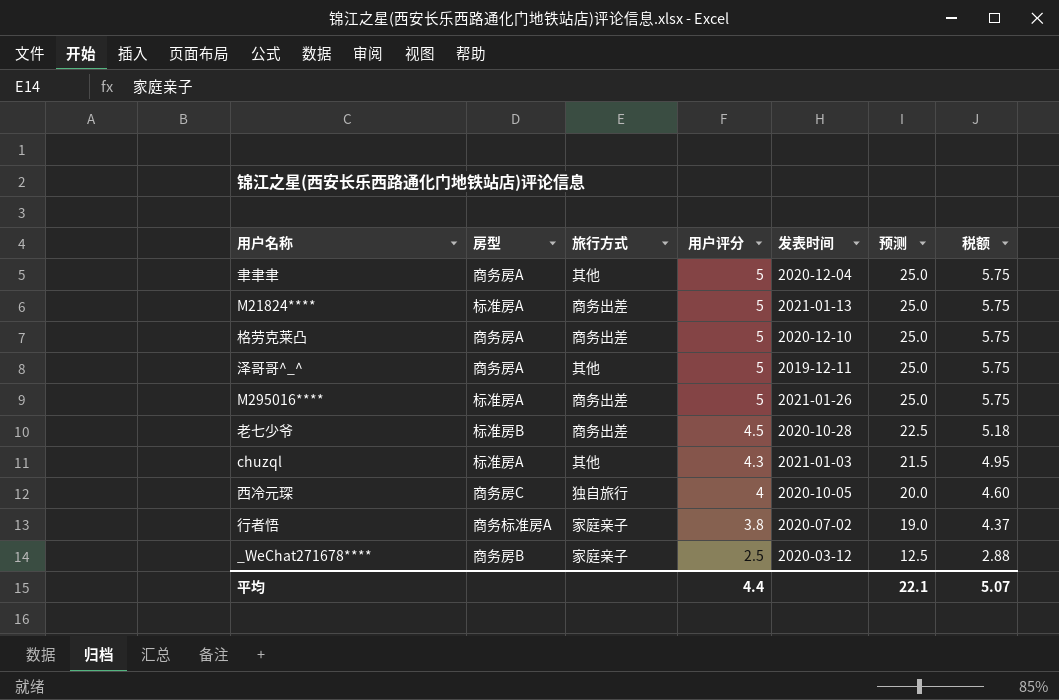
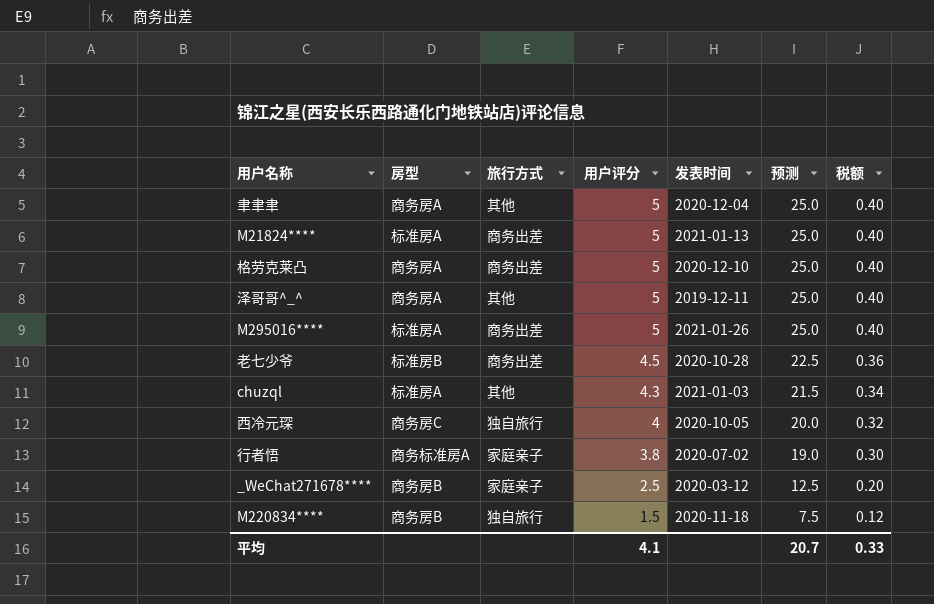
column 税额 | formula: [用户评分] * 1.15 -> [用户评分] * 0.08
row M220834****: none -> 商务房B | 独自旅行 | 1.5 | 2020-11-18 | 7.5 | 0.12
平均 | 用户评分: 4.4 -> 4.1
平均 | 预测: 22.1 -> 20.7
平均 | 税额: 5.07 -> 0.33

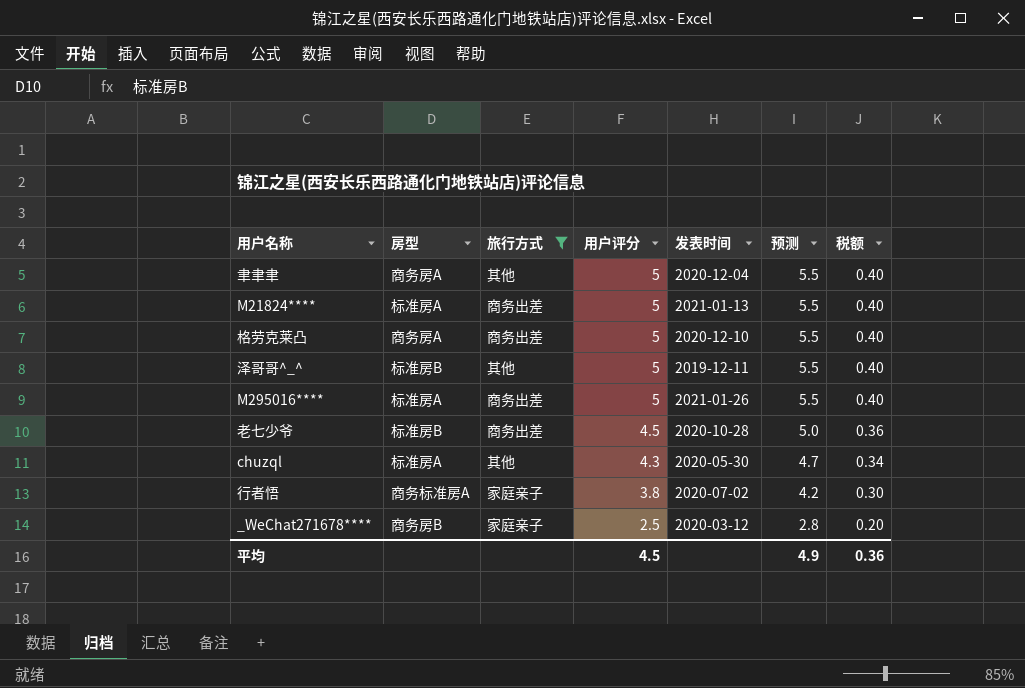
filter: none -> 旅行方式 != 独自旅行
column 预测 | formula: [用户评分] * 5 -> [用户评分] * 1.1
泽哥哥^_^ | 房型: 商务房A -> 标准房B
chuzql | 发表时间: 2021-01-03 -> 2020-05-30
平均 | 用户评分: 4.1 -> 4.5
平均 | 预测: 20.7 -> 4.9
平均 | 税额: 0.33 -> 0.36

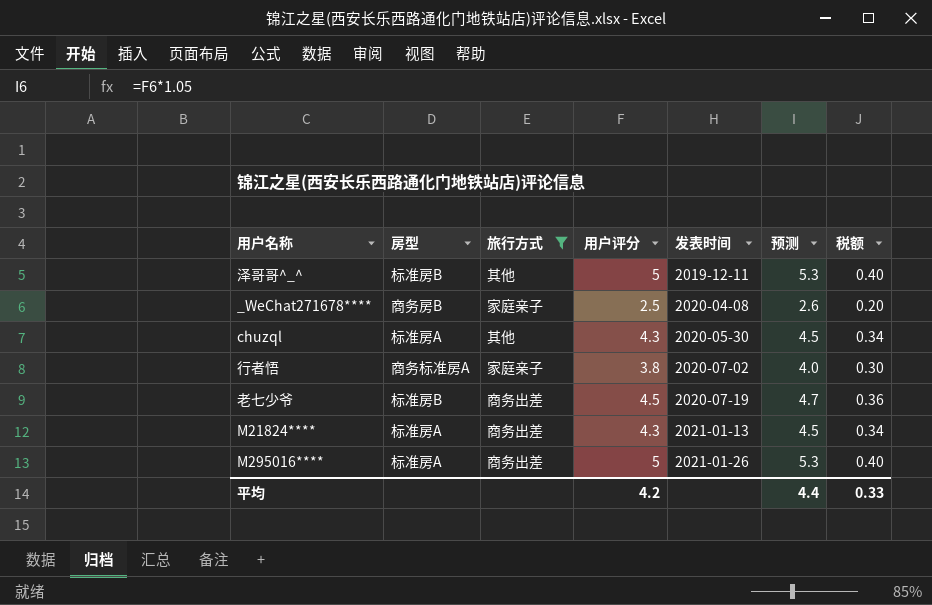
row order: 用户评分 descending -> 发表时间 ascending
column 预测 | formula: [用户评分] * 1.1 -> [用户评分] * 1.05
row 聿聿聿: 商务房A | 其他 | 5 | 2020-12-04 | 5.5 | 0.40 -> none
row 格劳克莱凸: 商务房A | 商务出差 | 5 | 2020-12-10 | 5.5 | 0.40 -> none
_WeChat271678**** | 发表时间: 2020-03-12 -> 2020-04-08
老七少爷 | 发表时间: 2020-10-28 -> 2020-07-19
M21824**** | 用户评分: 5 -> 4.3
M21824**** | 税额: 0.40 -> 0.34
平均 | 用户评分: 4.5 -> 4.2
平均 | 预测: 4.9 -> 4.4
平均 | 税额: 0.36 -> 0.33

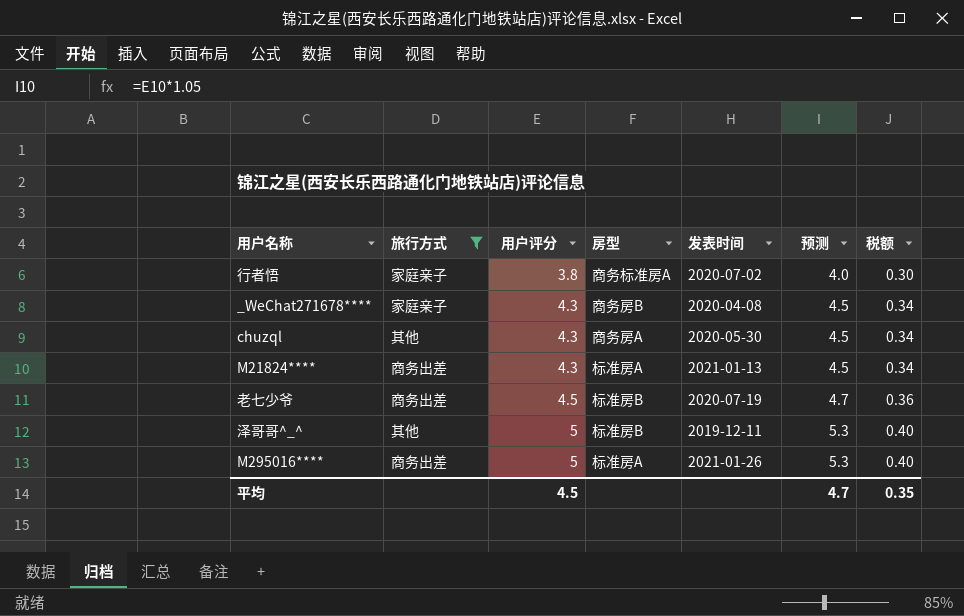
row order: 发表时间 ascending -> 用户评分 ascending
column 房型 | position: 2 -> 4
_WeChat271678**** | 用户评分: 2.5 -> 4.3
_WeChat271678**** | 预测: 2.6 -> 4.5
_WeChat271678**** | 税额: 0.20 -> 0.34
chuzql | 房型: 标准房A -> 商务房A
平均 | 用户评分: 4.2 -> 4.5
平均 | 预测: 4.4 -> 4.7
平均 | 税额: 0.33 -> 0.35

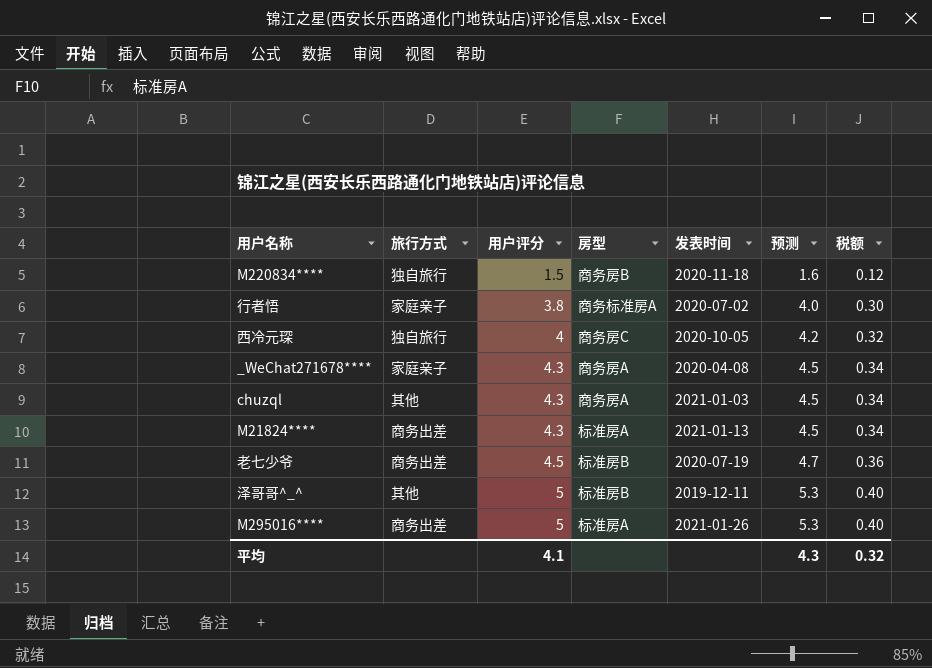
filter: 旅行方式 != 独自旅行 -> none
_WeChat271678**** | 房型: 商务房B -> 商务房A
chuzql | 发表时间: 2020-05-30 -> 2021-01-03
平均 | 用户评分: 4.5 -> 4.1
平均 | 预测: 4.7 -> 4.3
平均 | 税额: 0.35 -> 0.32

